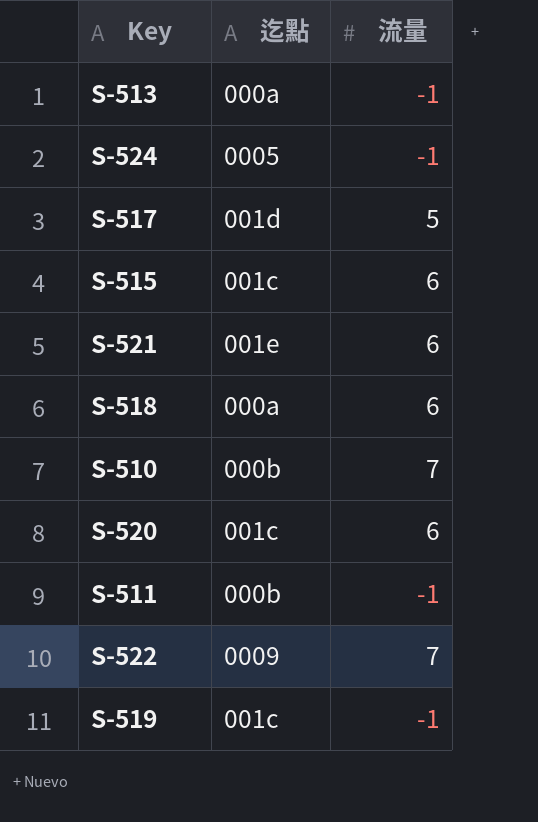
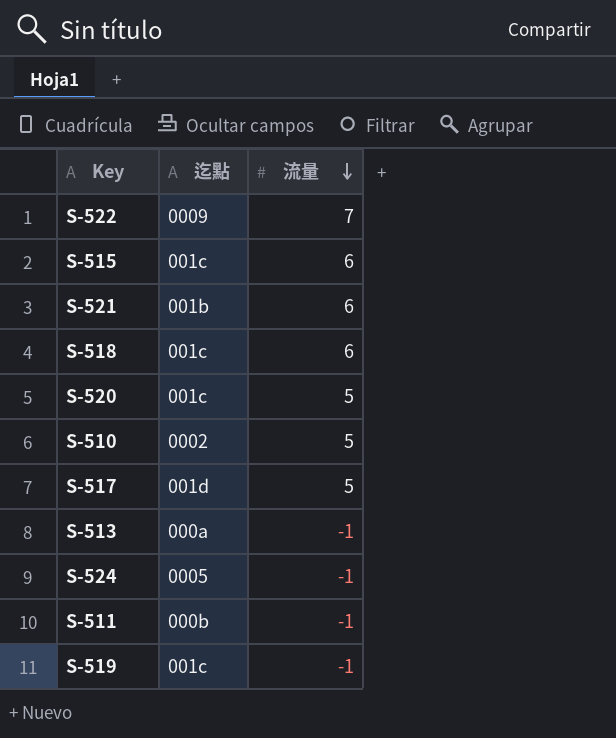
row order: none -> 流量 descending
S-521 | 迄點: 001e -> 001b
S-518 | 迄點: 000a -> 001c
S-520 | 流量: 6 -> 5
S-510 | 迄點: 000b -> 0002
S-510 | 流量: 7 -> 5

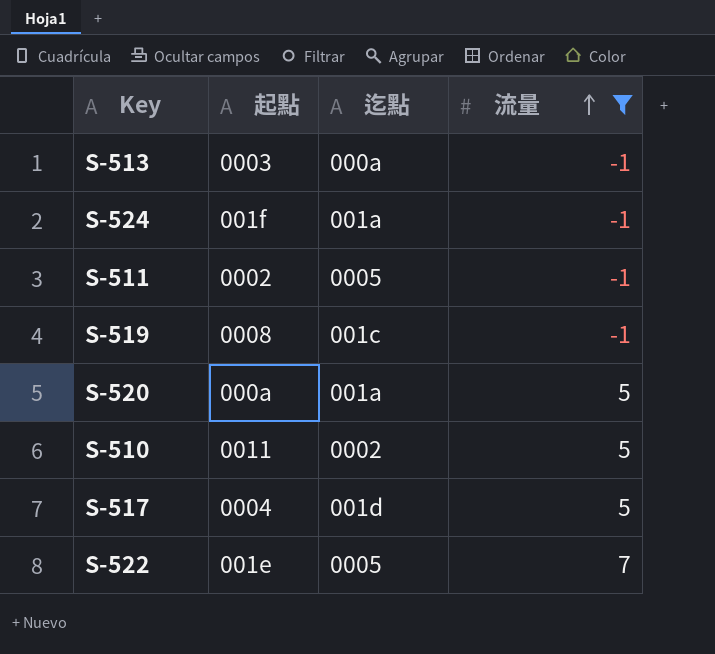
filter: none -> 流量 != 6
row order: 流量 descending -> 流量 ascending
column 起點 | position: none -> 2
S-524 | 迄點: 0005 -> 001a
S-511 | 迄點: 000b -> 0005
S-520 | 迄點: 001c -> 001a
S-522 | 迄點: 0009 -> 0005

